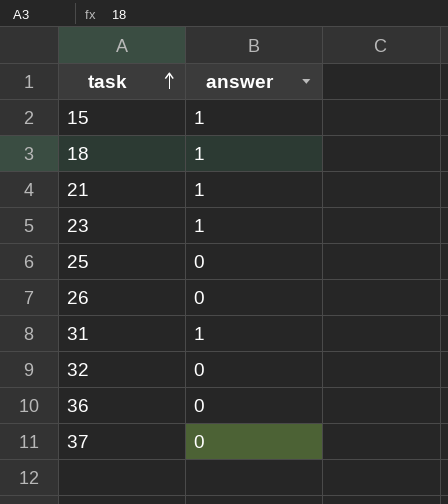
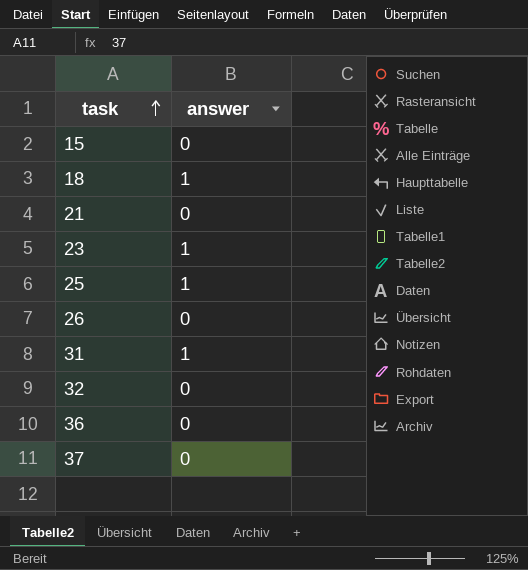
15 | answer: 1 -> 0
21 | answer: 1 -> 0
25 | answer: 0 -> 1

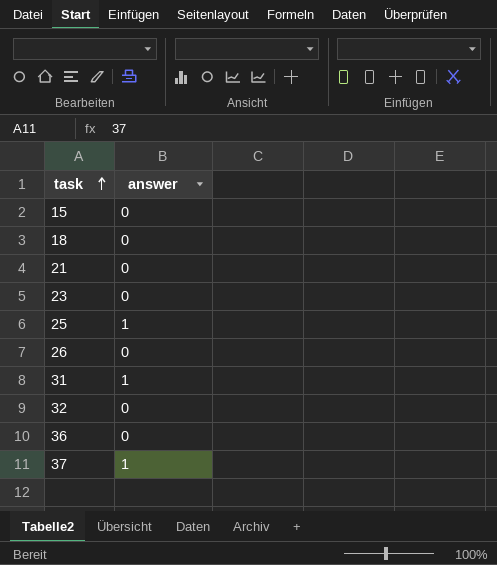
18 | answer: 1 -> 0
23 | answer: 1 -> 0
37 | answer: 0 -> 1

